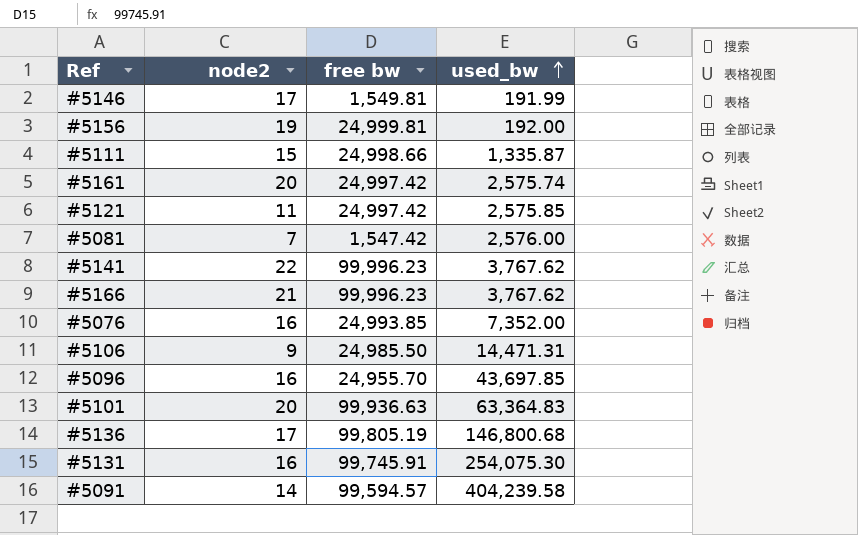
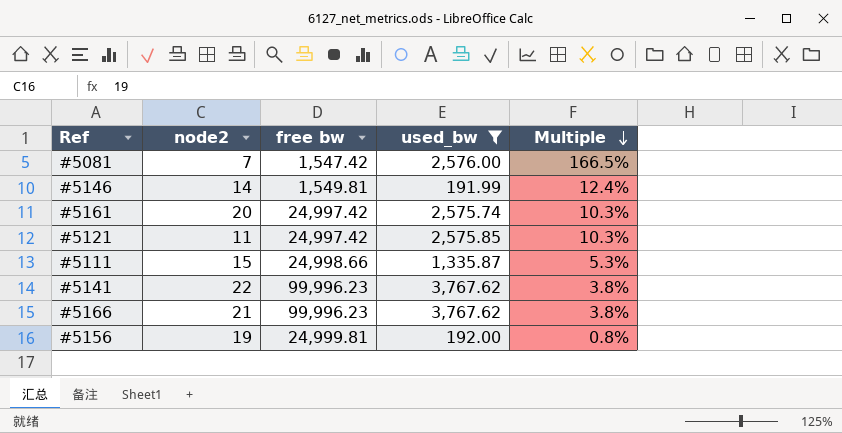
filter: none -> used_bw <= 3,767.62
row order: used_bw ascending -> Multiple descending
column Multiple | formula: none -> [used_bw] / [free bw]
#5146 | node2: 17 -> 14

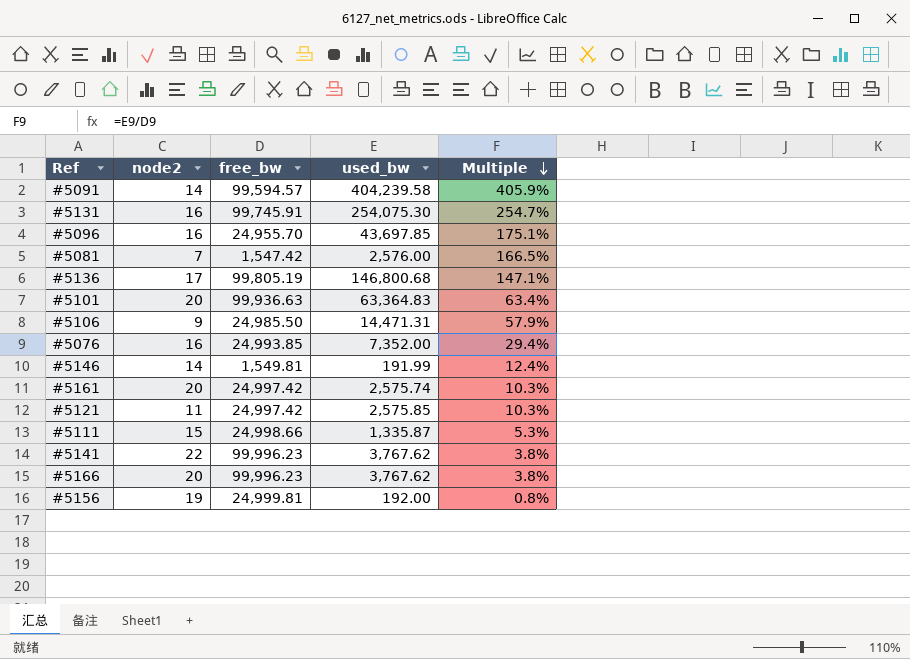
filter: used_bw <= 3,767.62 -> none
column name: free bw -> free_bw
#5166 | node2: 21 -> 20

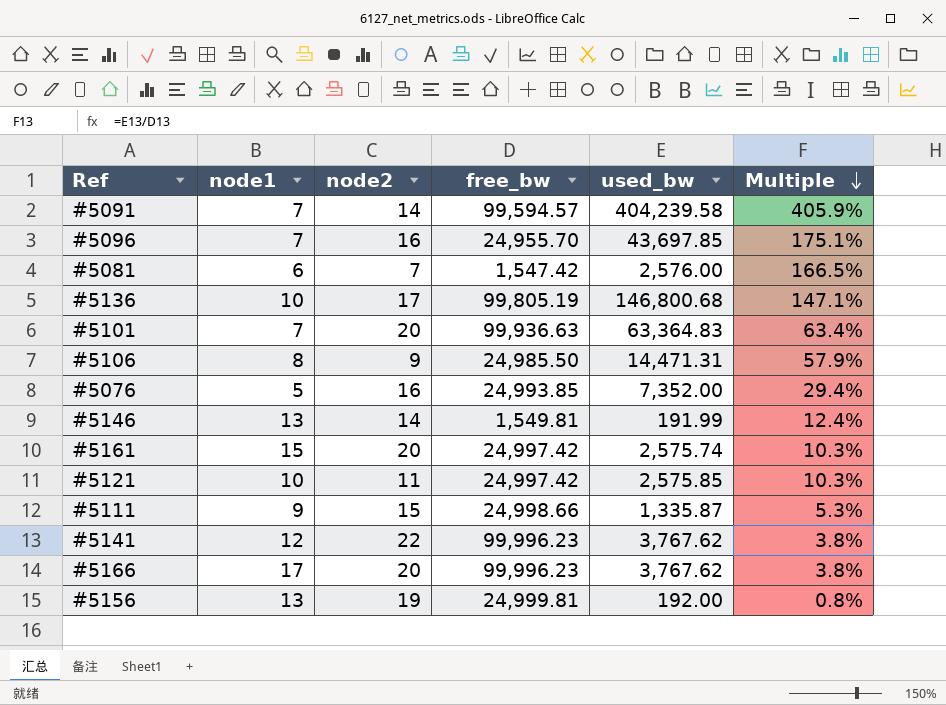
column node1 | position: none -> 2
row #5131: 16 | 99,745.91 | 254,075.30 | 254.7% -> none

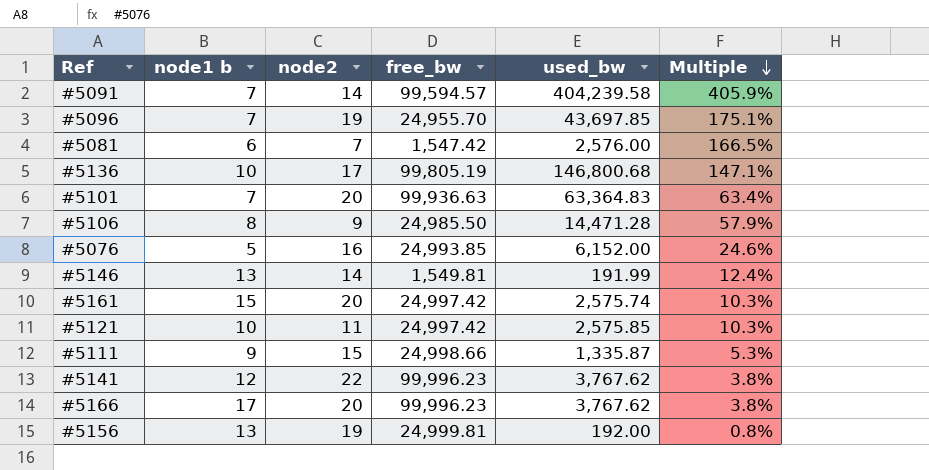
column name: node1 -> node1 b
#5096 | node2: 16 -> 19
#5106 | used_bw: 14,471.31 -> 14,471.28
#5076 | used_bw: 7,352.00 -> 6,152.00
#5076 | Multiple: 29.4% -> 24.6%

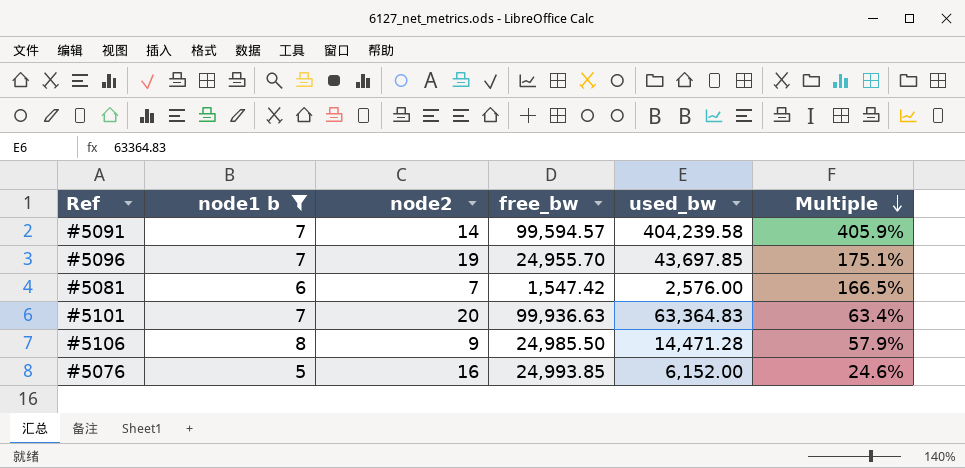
filter: none -> node1 b <= 8

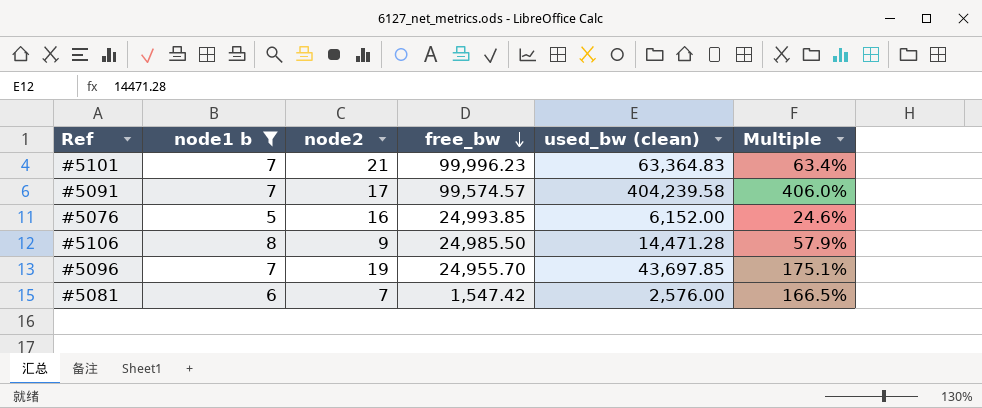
row order: Multiple descending -> free_bw descending
column name: used_bw -> used_bw (clean)
#5101 | node2: 20 -> 21
#5101 | free_bw: 99,936.63 -> 99,996.23
#5091 | node2: 14 -> 17
#5091 | free_bw: 99,594.57 -> 99,574.57
#5091 | Multiple: 405.9% -> 406.0%

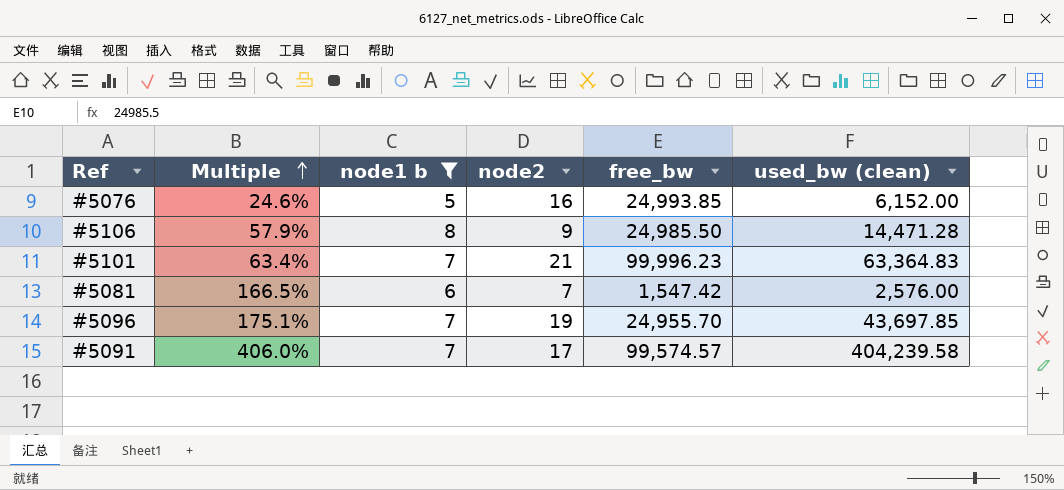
row order: free_bw descending -> Multiple ascending
column Multiple | position: 6 -> 2

